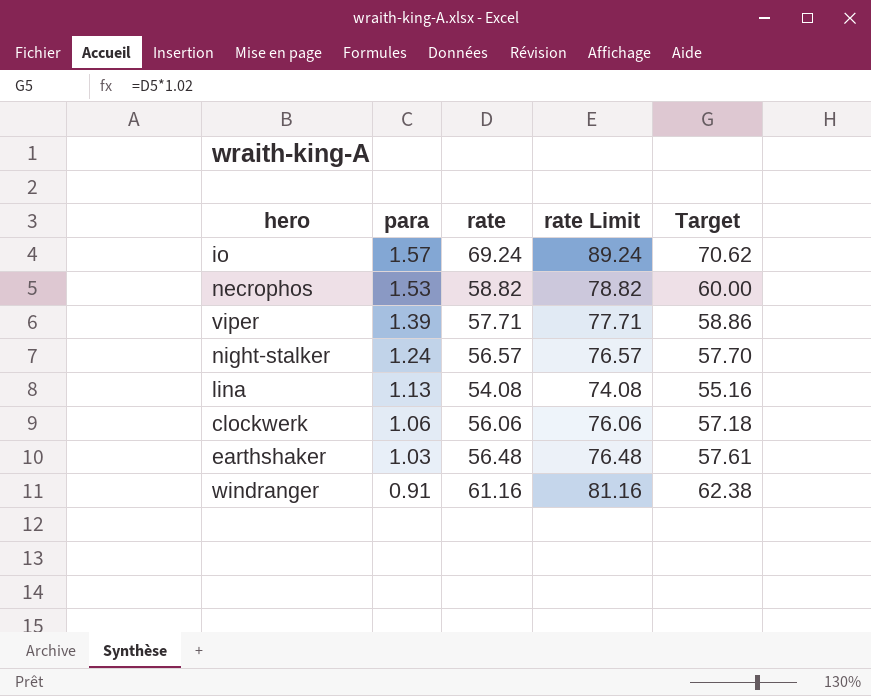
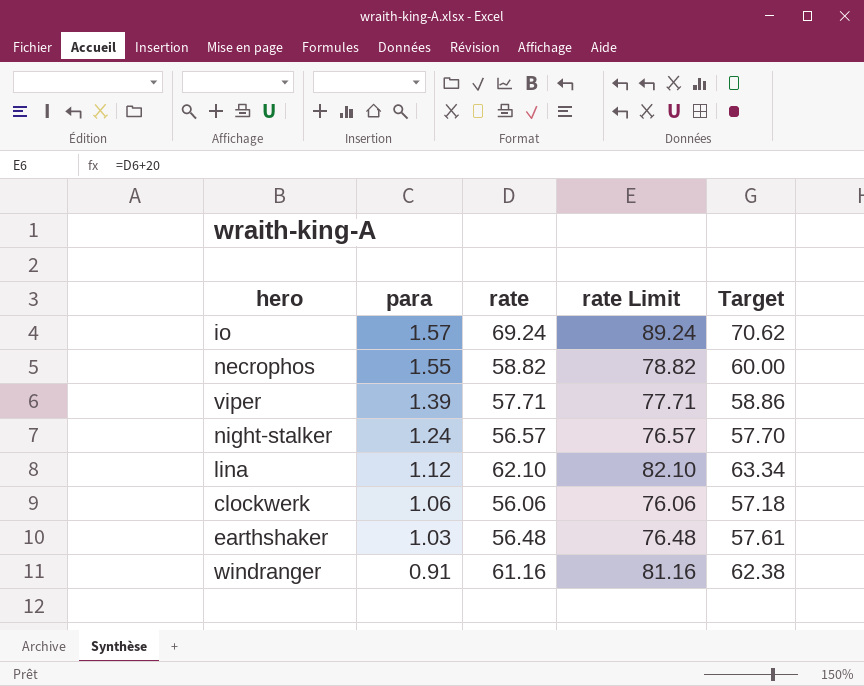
necrophos | para: 1.53 -> 1.55
lina | para: 1.13 -> 1.12
lina | rate: 54.08 -> 62.10
lina | rate Limit: 74.08 -> 82.10
lina | Target: 55.16 -> 63.34

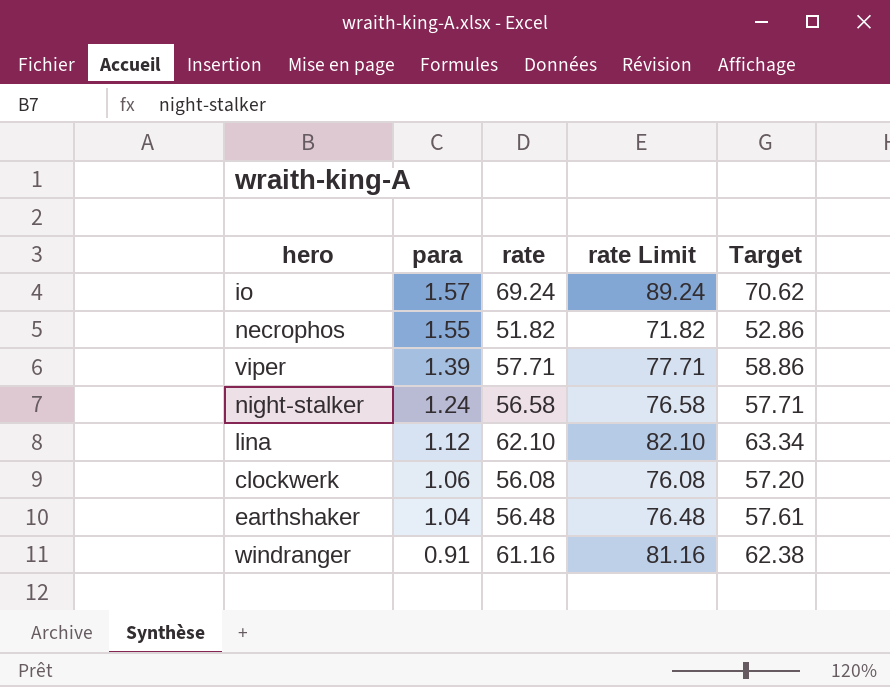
necrophos | rate: 58.82 -> 51.82
necrophos | rate Limit: 78.82 -> 71.82
necrophos | Target: 60.00 -> 52.86
night-stalker | rate: 56.57 -> 56.58
night-stalker | rate Limit: 76.57 -> 76.58
night-stalker | Target: 57.70 -> 57.71
clockwerk | rate: 56.06 -> 56.08
clockwerk | rate Limit: 76.06 -> 76.08
clockwerk | Target: 57.18 -> 57.20
earthshaker | para: 1.03 -> 1.04

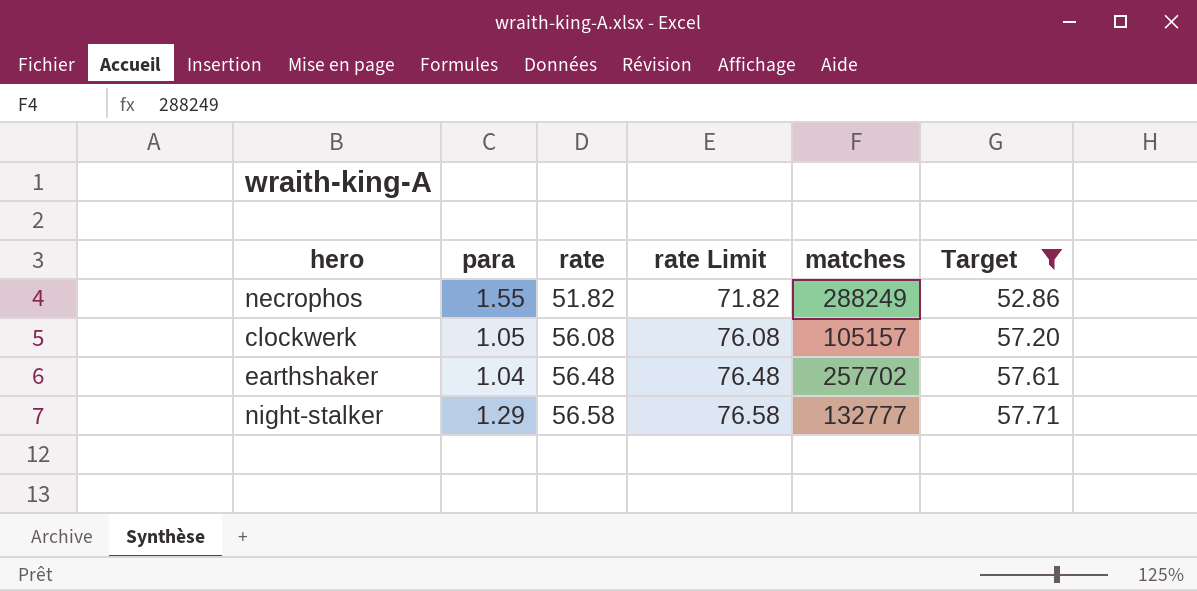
filter: none -> Target <= 57.71
row order: para descending -> rate ascending
column matches | position: none -> 5
clockwerk | para: 1.06 -> 1.05
night-stalker | para: 1.24 -> 1.29

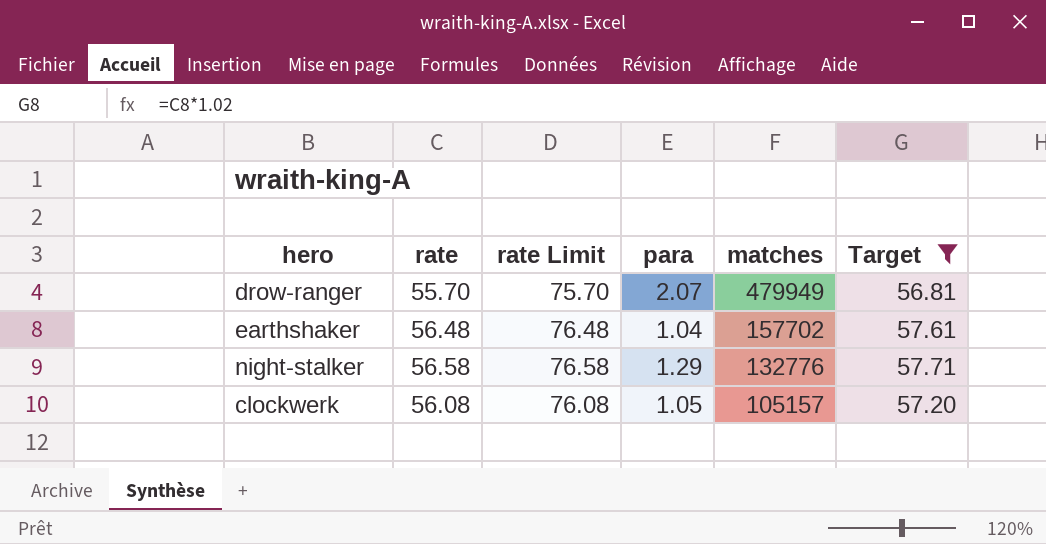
row order: rate ascending -> matches descending
column para | position: 2 -> 4
row necrophos: 1.55 | 51.82 | 71.82 | 288249 | 52.86 -> none
row drow-ranger: none -> 55.70 | 75.70 | 2.07 | 479949 | 56.81
earthshaker | matches: 257702 -> 157702
night-stalker | matches: 132777 -> 132776

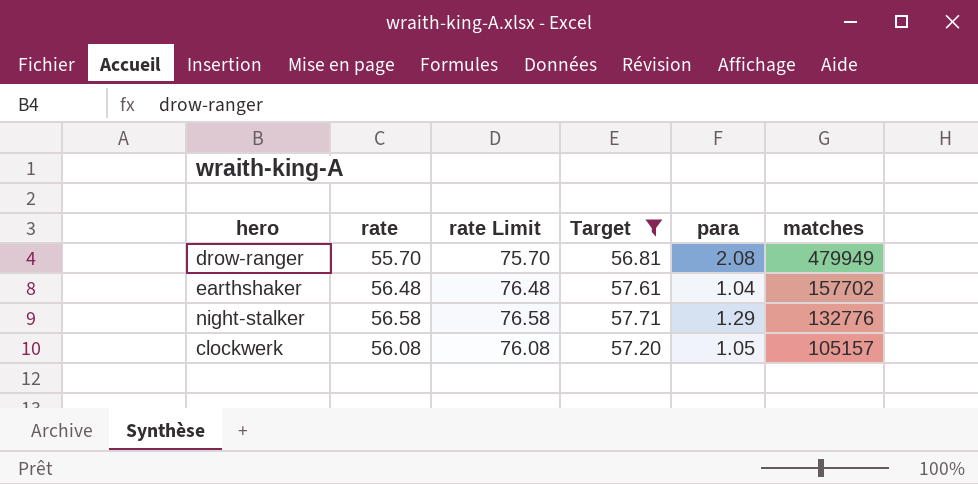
column Target | position: 6 -> 4
drow-ranger | para: 2.07 -> 2.08

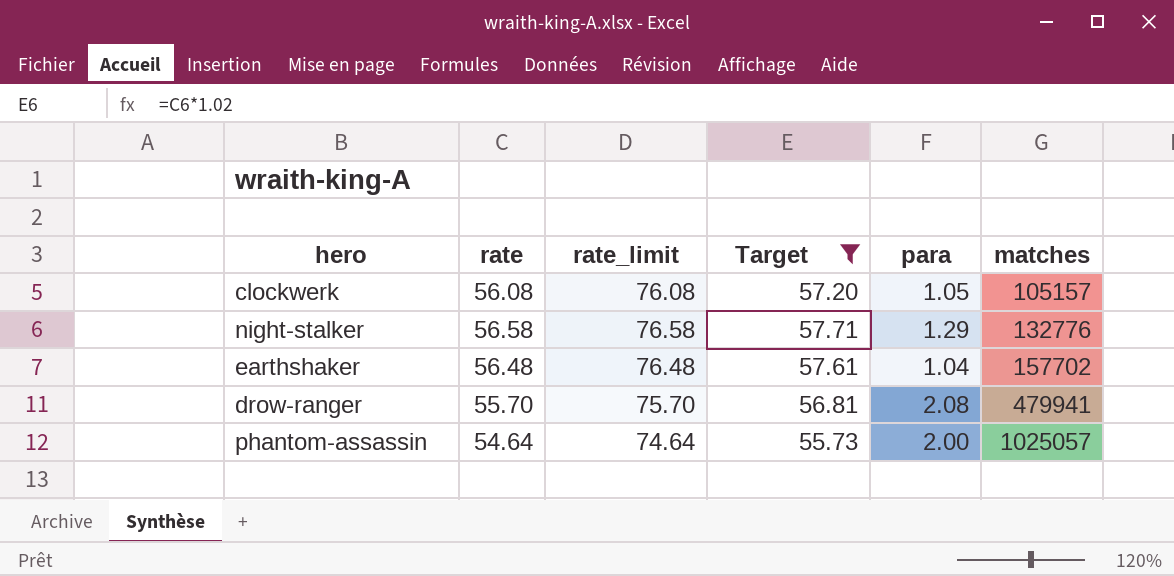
row order: matches descending -> matches ascending
column name: rate Limit -> rate_limit
drow-ranger | matches: 479949 -> 479941
row phantom-assassin: none -> 54.64 | 74.64 | 55.73 | 2.00 | 1025057

